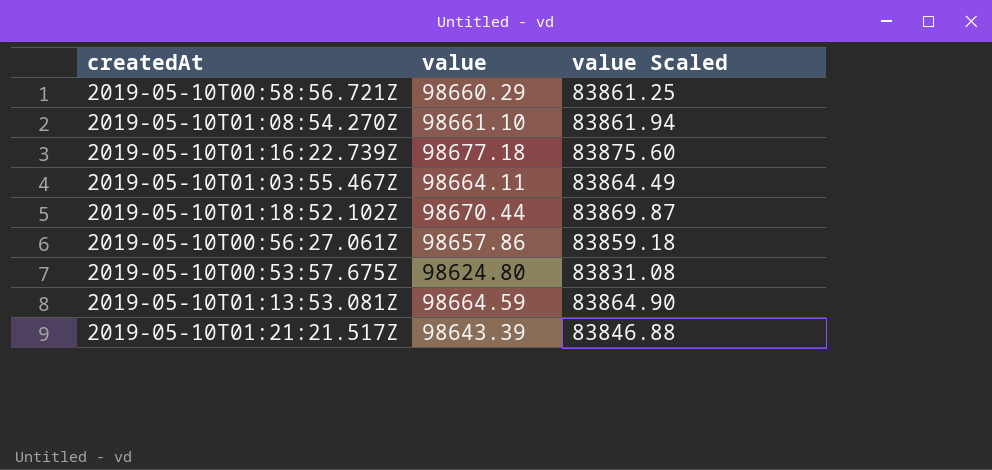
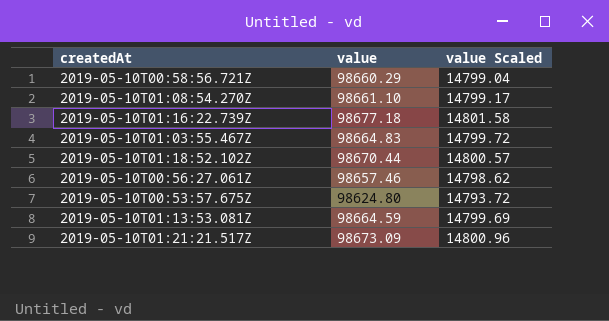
column value Scaled | formula: [value] * 0.85 -> [value] * 0.15
2019-05-10T01:03:55.467Z | value: 98664.11 -> 98664.83
2019-05-10T00:56:27.061Z | value: 98657.86 -> 98657.46
2019-05-10T01:21:21.517Z | value: 98643.39 -> 98673.09

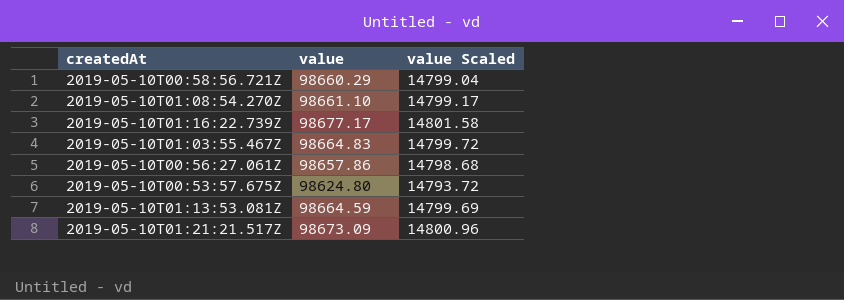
row 2019-05-10T01:18:52.102Z: 98670.44 | 14800.57 -> none
2019-05-10T01:16:22.739Z | value: 98677.18 -> 98677.17
2019-05-10T00:56:27.061Z | value: 98657.46 -> 98657.86
2019-05-10T00:56:27.061Z | value Scaled: 14798.62 -> 14798.68

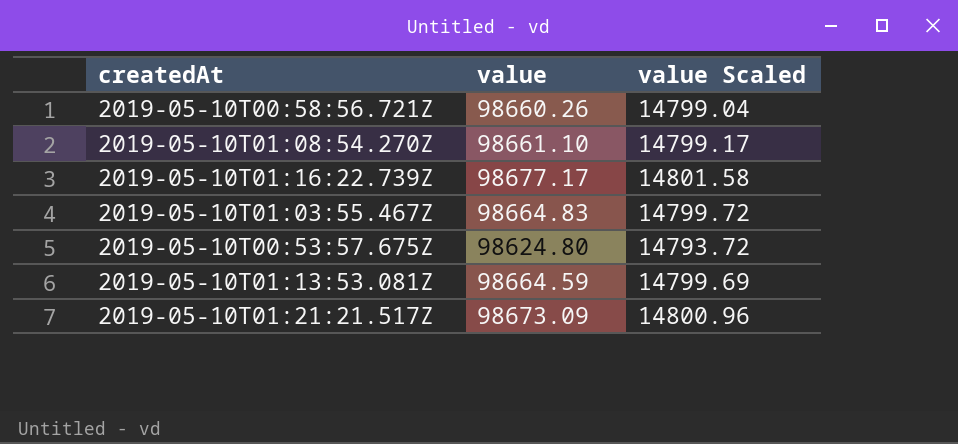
row 2019-05-10T00:56:27.061Z: 98657.86 | 14798.68 -> none
2019-05-10T00:58:56.721Z | value: 98660.29 -> 98660.26

